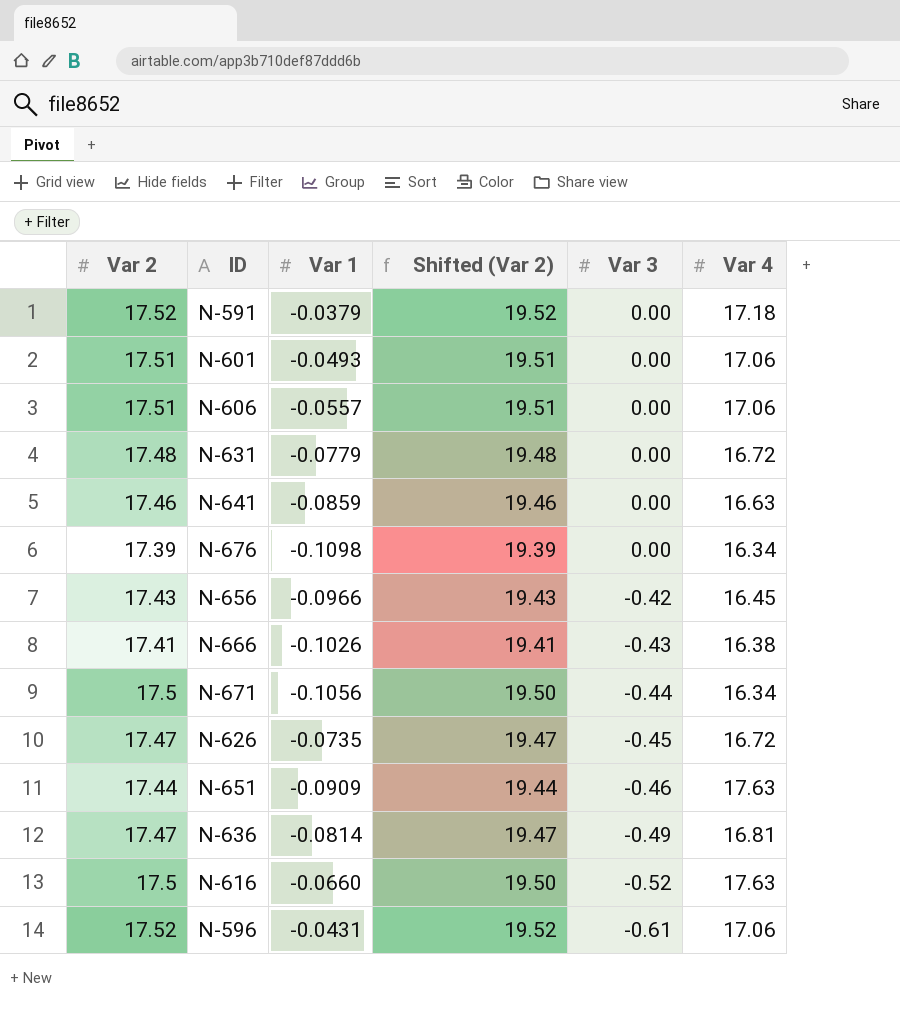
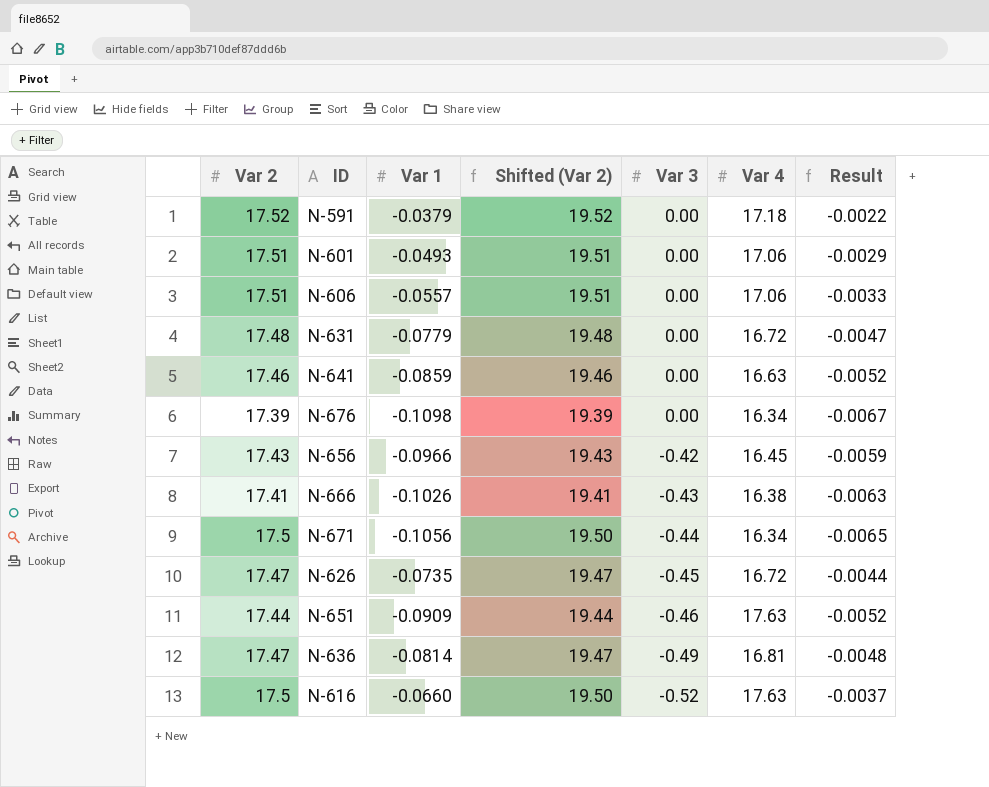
column Result | formula: none -> [Var 1] / [Var 4]
row N-596: 17.52 | -0.0431 | 19.52 | -0.61 | 17.06 -> none

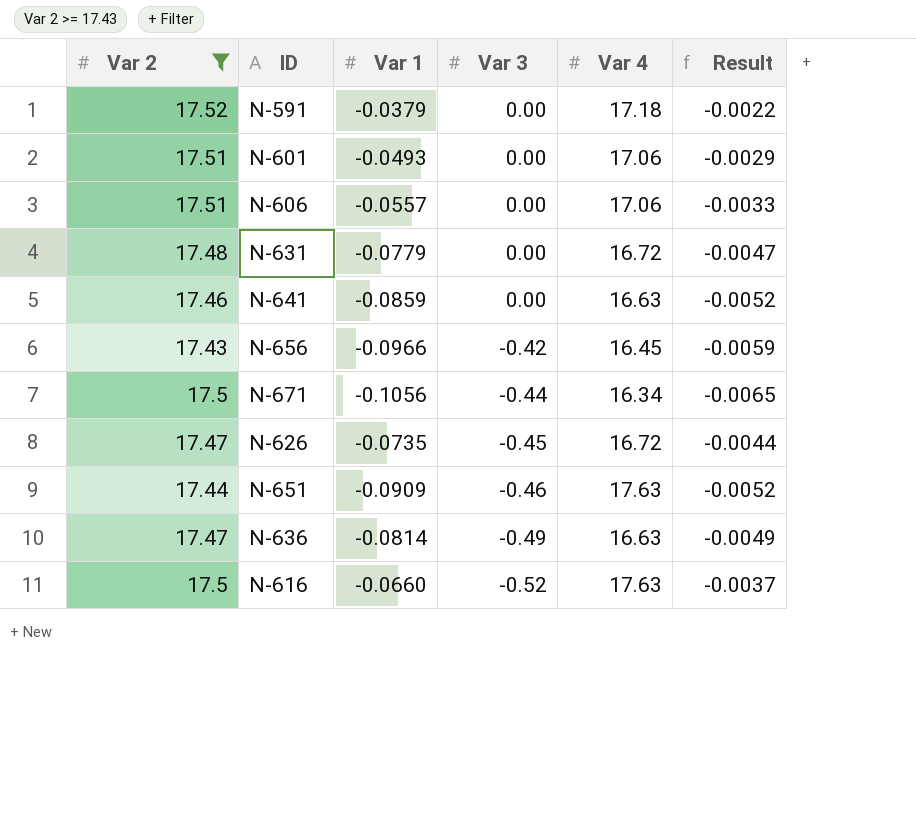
filter: none -> Var 2 >= 17.43
column Shifted (Var 2) | formula: [Var 2] + 2 -> none
N-636 | Var 4: 16.81 -> 16.63
N-636 | Result: -0.0048 -> -0.0049

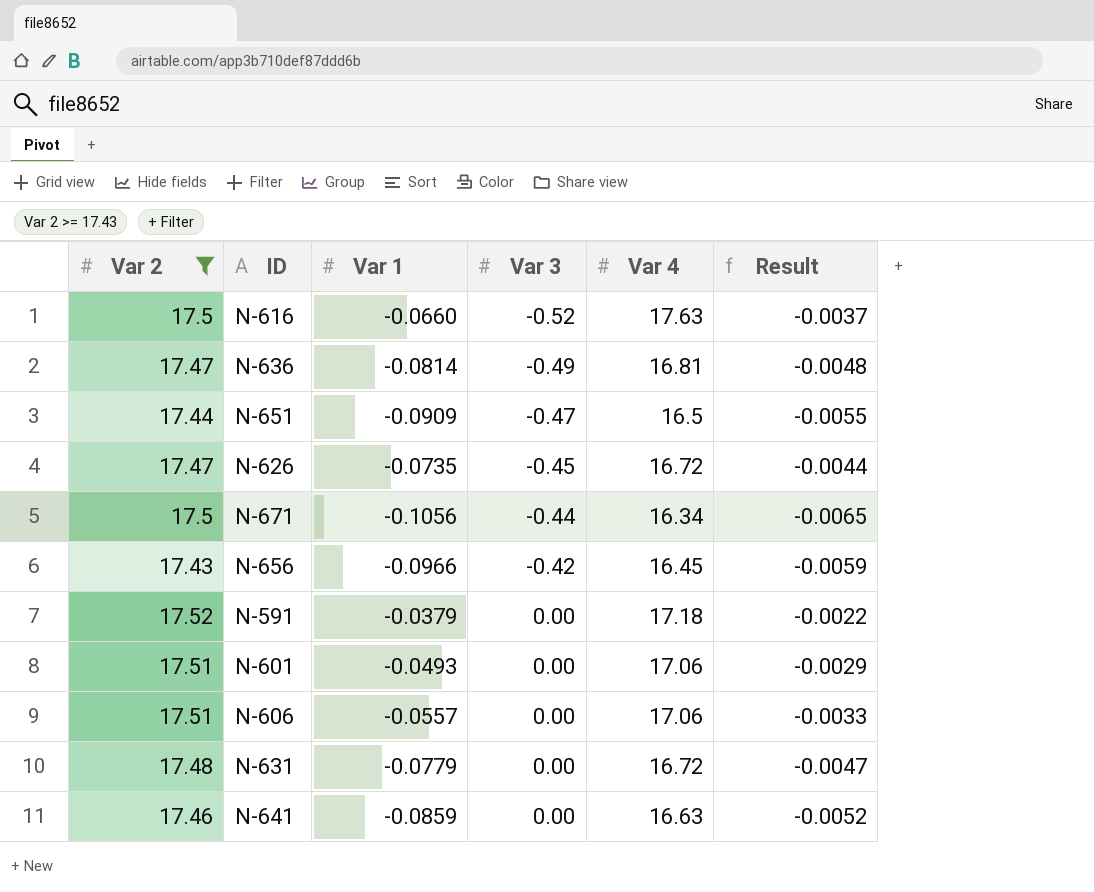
row order: Var 3 descending -> Var 3 ascending
N-636 | Var 4: 16.63 -> 16.81
N-636 | Result: -0.0049 -> -0.0048
N-651 | Var 3: -0.46 -> -0.47
N-651 | Var 4: 17.63 -> 16.5
N-651 | Result: -0.0052 -> -0.0055

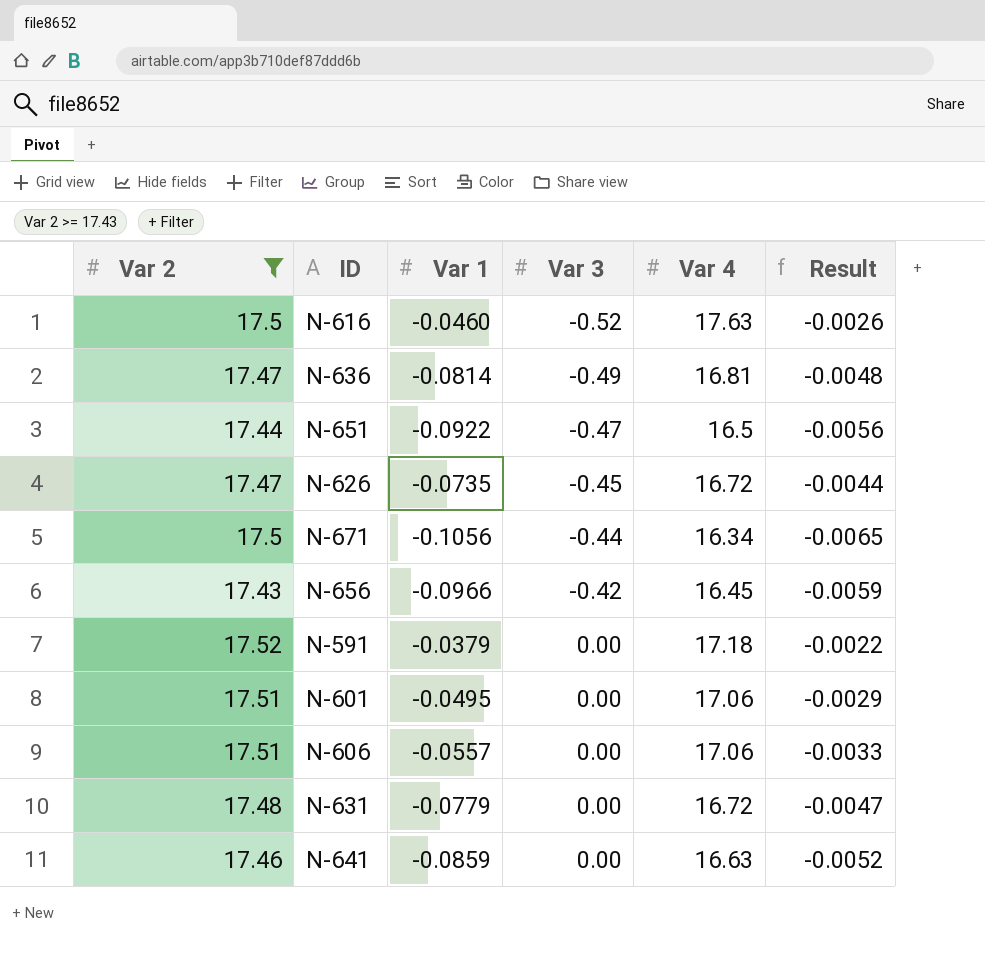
N-616 | Var 1: -0.0660 -> -0.0460
N-616 | Result: -0.0037 -> -0.0026
N-651 | Var 1: -0.0909 -> -0.0922
N-651 | Result: -0.0055 -> -0.0056
N-601 | Var 1: -0.0493 -> -0.0495

